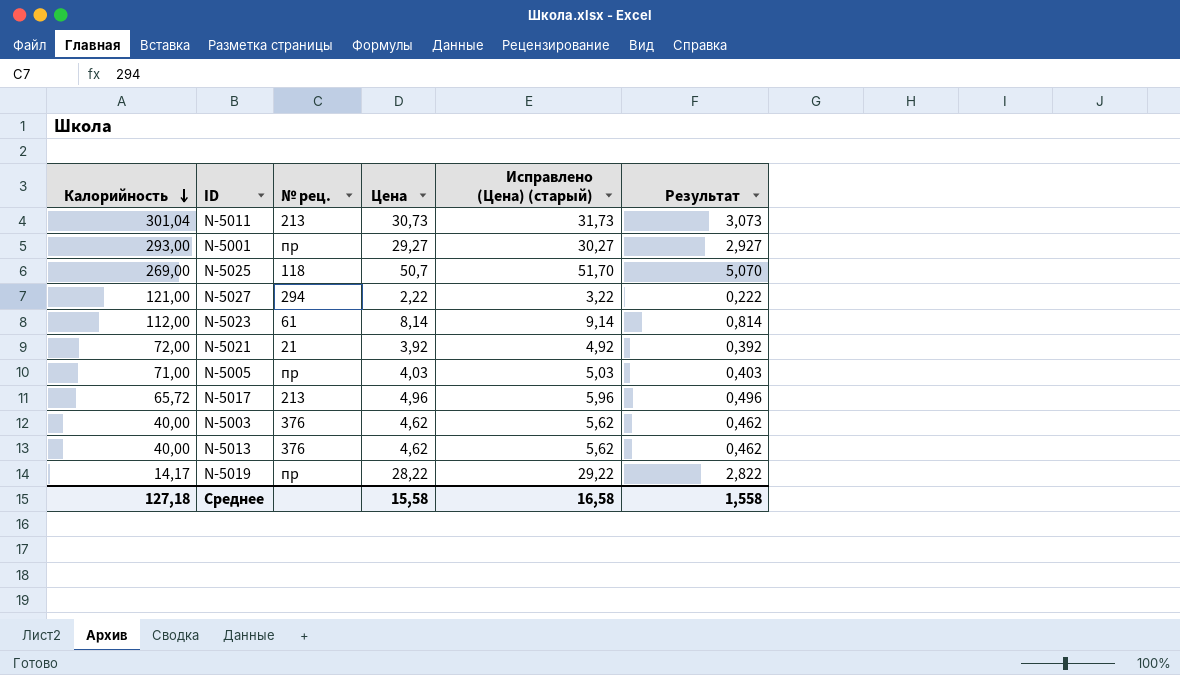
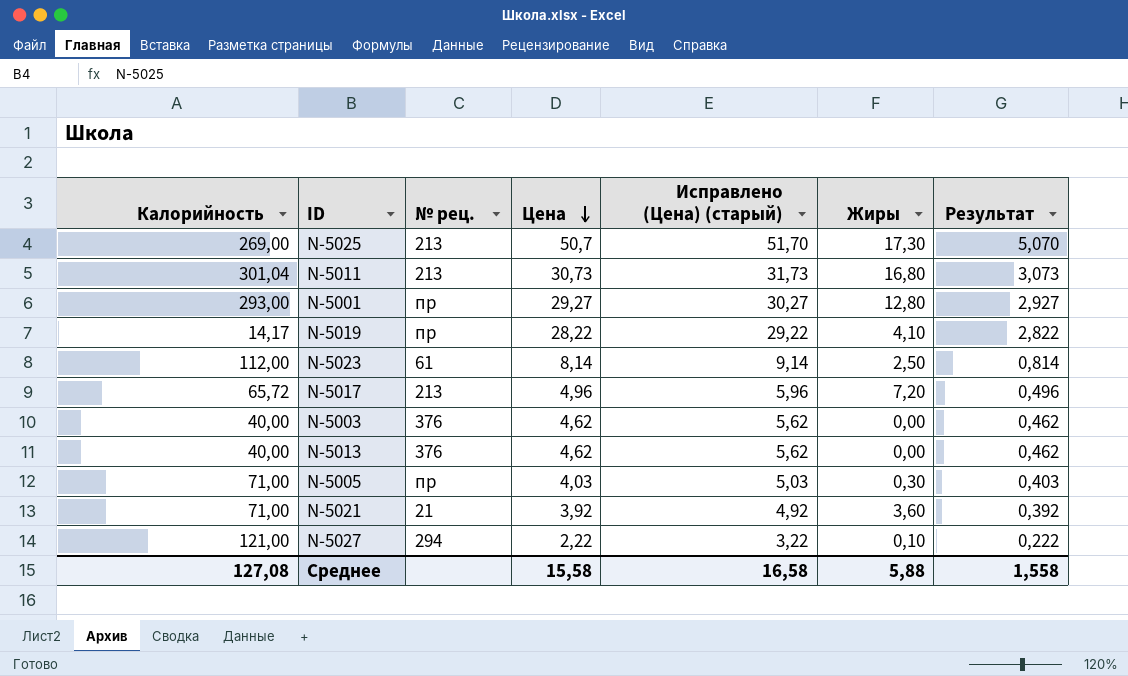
row order: Калорийность descending -> Цена descending
column Жиры | position: none -> 6
N-5025 | № рец.: 118 -> 213
N-5021 | Калорийность: 72,00 -> 71,00
Среднее | Калорийность: 127,18 -> 127,08

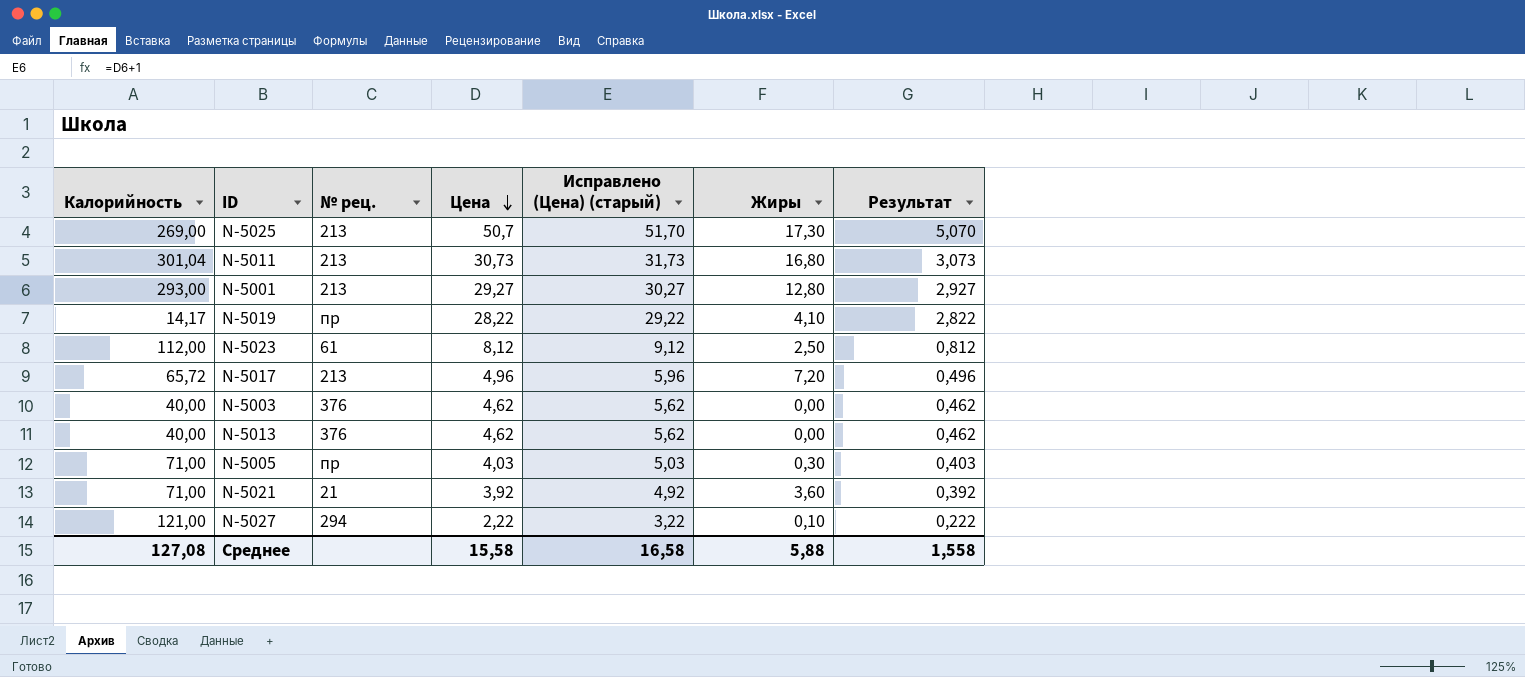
N-5001 | № рец.: пр -> 213
N-5023 | Цена: 8,14 -> 8,12
N-5023 | Исправлено (Цена) (старый): 9,14 -> 9,12
N-5023 | Результат: 0,814 -> 0,812

